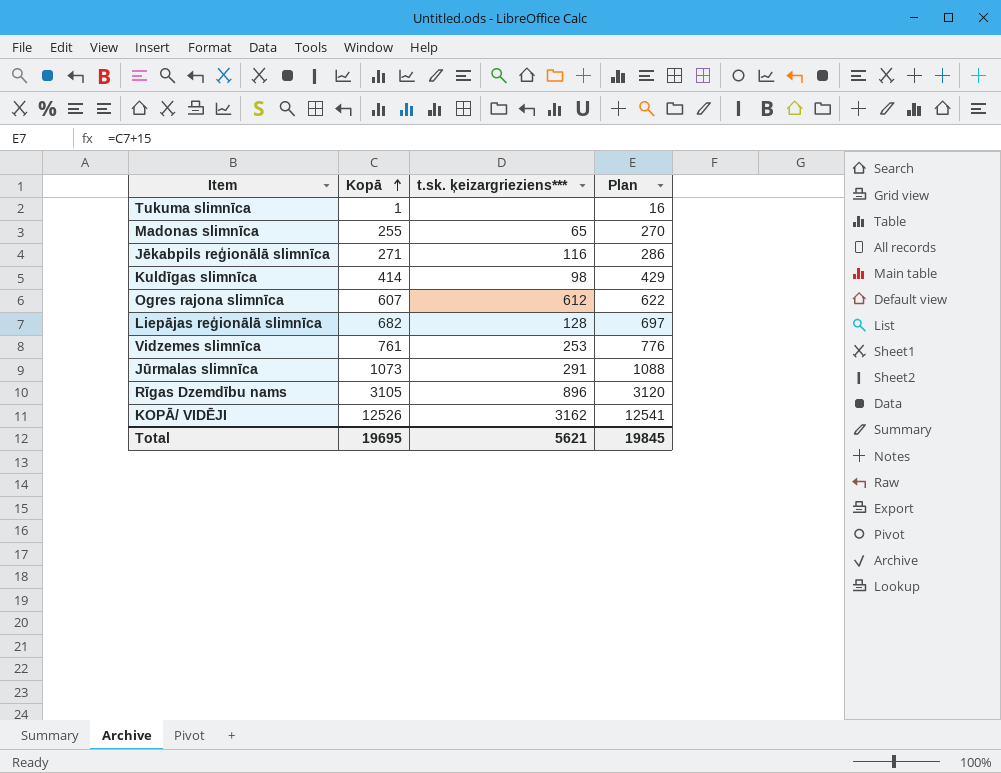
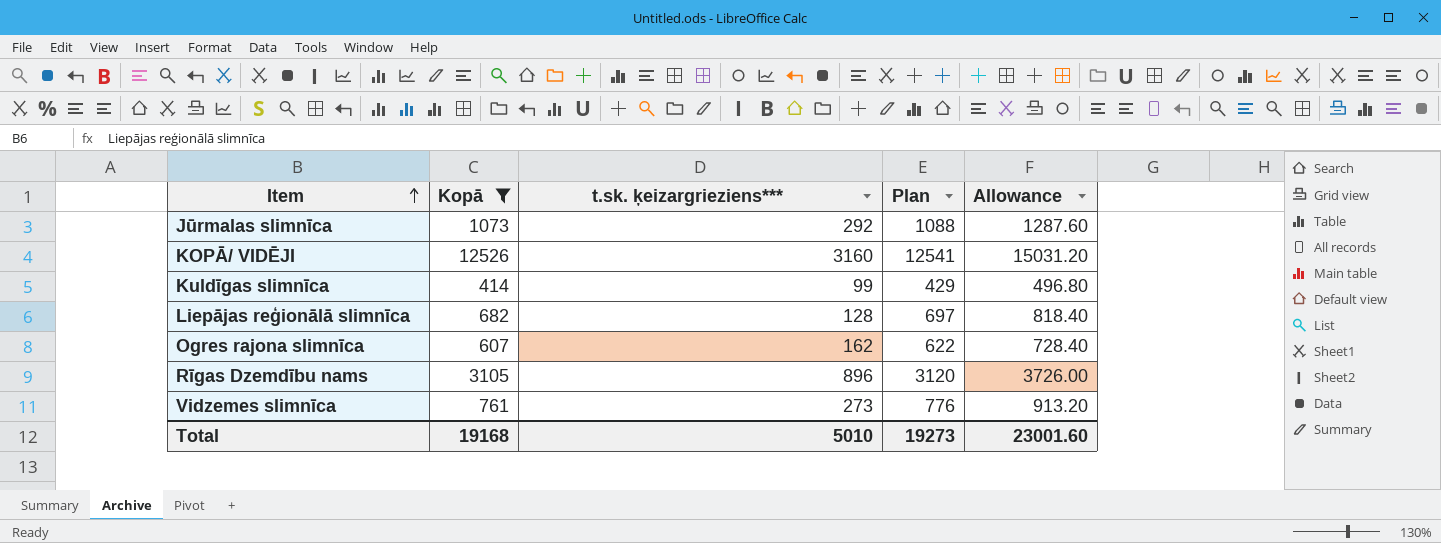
filter: none -> Kopā >= 414
row order: Kopā ascending -> Item ascending
column Allowance | formula: none -> [Kopā] * 1.2
Jūrmalas slimnīca | t.sk. ķeizargrieziens***: 291 -> 292
KOPĀ/ VIDĒJI | t.sk. ķeizargrieziens***: 3162 -> 3160
Kuldīgas slimnīca | t.sk. ķeizargrieziens***: 98 -> 99
Ogres rajona slimnīca | t.sk. ķeizargrieziens***: 612 -> 162
Vidzemes slimnīca | t.sk. ķeizargrieziens***: 253 -> 273
Total | Kopā: 19695 -> 19168
Total | t.sk. ķeizargrieziens***: 5621 -> 5010
Total | Plan: 19845 -> 19273

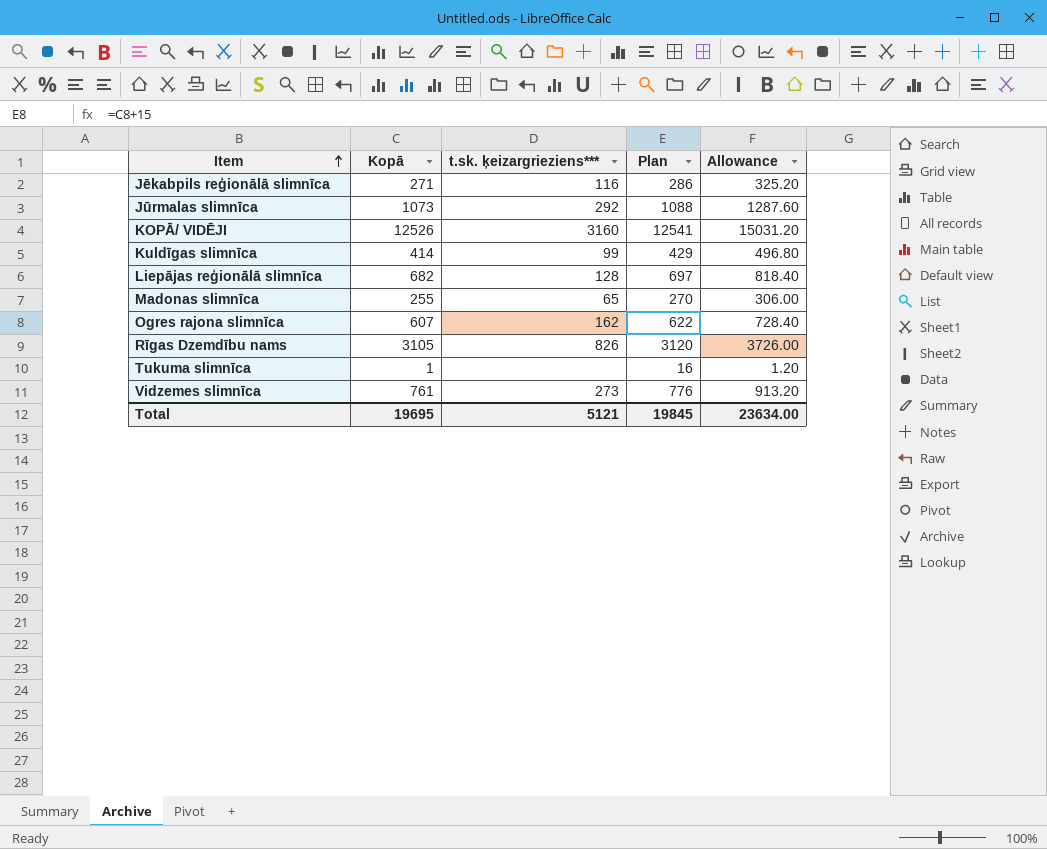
filter: Kopā >= 414 -> none
Rīgas Dzemdību nams | t.sk. ķeizargrieziens***: 896 -> 826
Total | Kopā: 19168 -> 19695
Total | t.sk. ķeizargrieziens***: 5010 -> 5121
Total | Plan: 19273 -> 19845
Total | Allowance: 23001.60 -> 23634.00

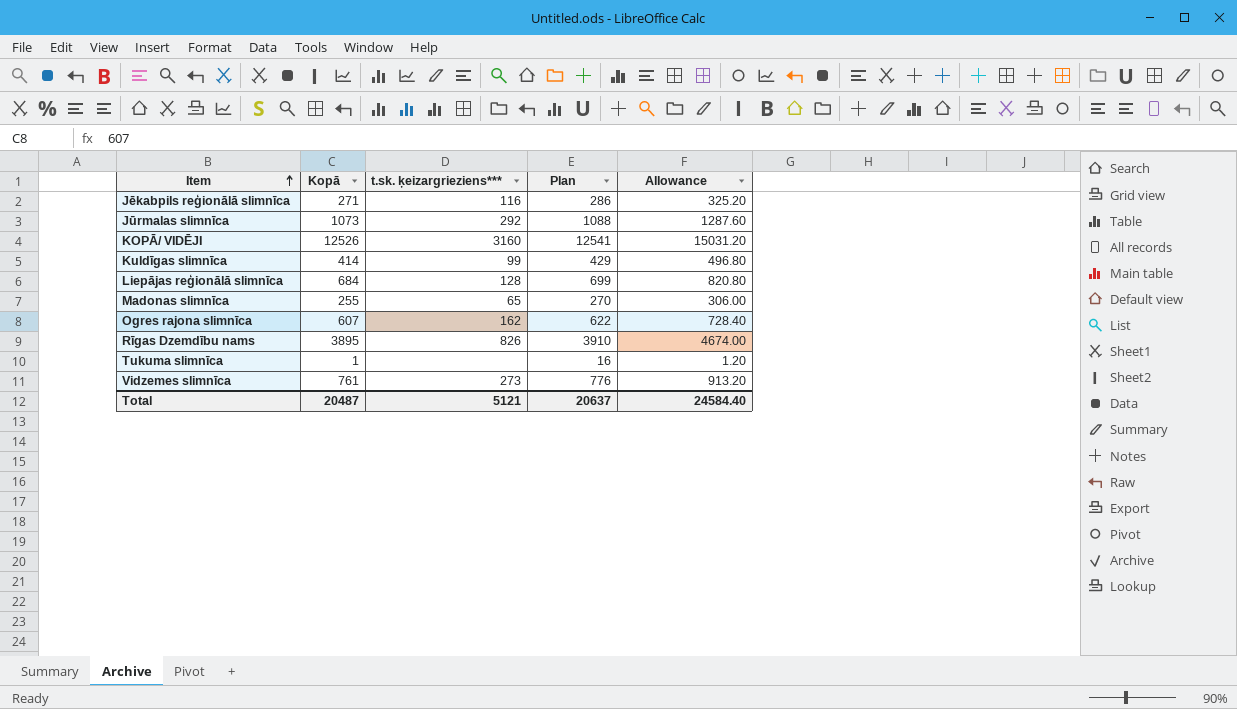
Liepājas reģionālā slimnīca | Kopā: 682 -> 684
Liepājas reģionālā slimnīca | Plan: 697 -> 699
Liepājas reģionālā slimnīca | Allowance: 818.40 -> 820.80
Rīgas Dzemdību nams | Kopā: 3105 -> 3895
Rīgas Dzemdību nams | Plan: 3120 -> 3910
Rīgas Dzemdību nams | Allowance: 3726.00 -> 4674.00
Total | Kopā: 19695 -> 20487
Total | Plan: 19845 -> 20637
Total | Allowance: 23634.00 -> 24584.40

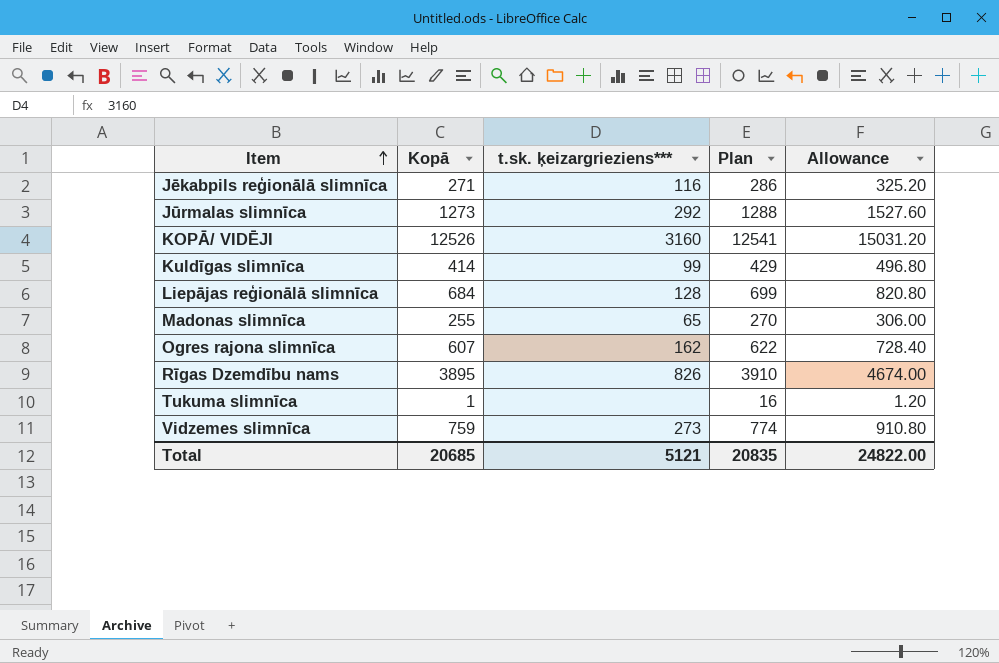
Jūrmalas slimnīca | Kopā: 1073 -> 1273
Jūrmalas slimnīca | Plan: 1088 -> 1288
Jūrmalas slimnīca | Allowance: 1287.60 -> 1527.60
Vidzemes slimnīca | Kopā: 761 -> 759
Vidzemes slimnīca | Plan: 776 -> 774
Vidzemes slimnīca | Allowance: 913.20 -> 910.80
Total | Kopā: 20487 -> 20685
Total | Plan: 20637 -> 20835
Total | Allowance: 24584.40 -> 24822.00

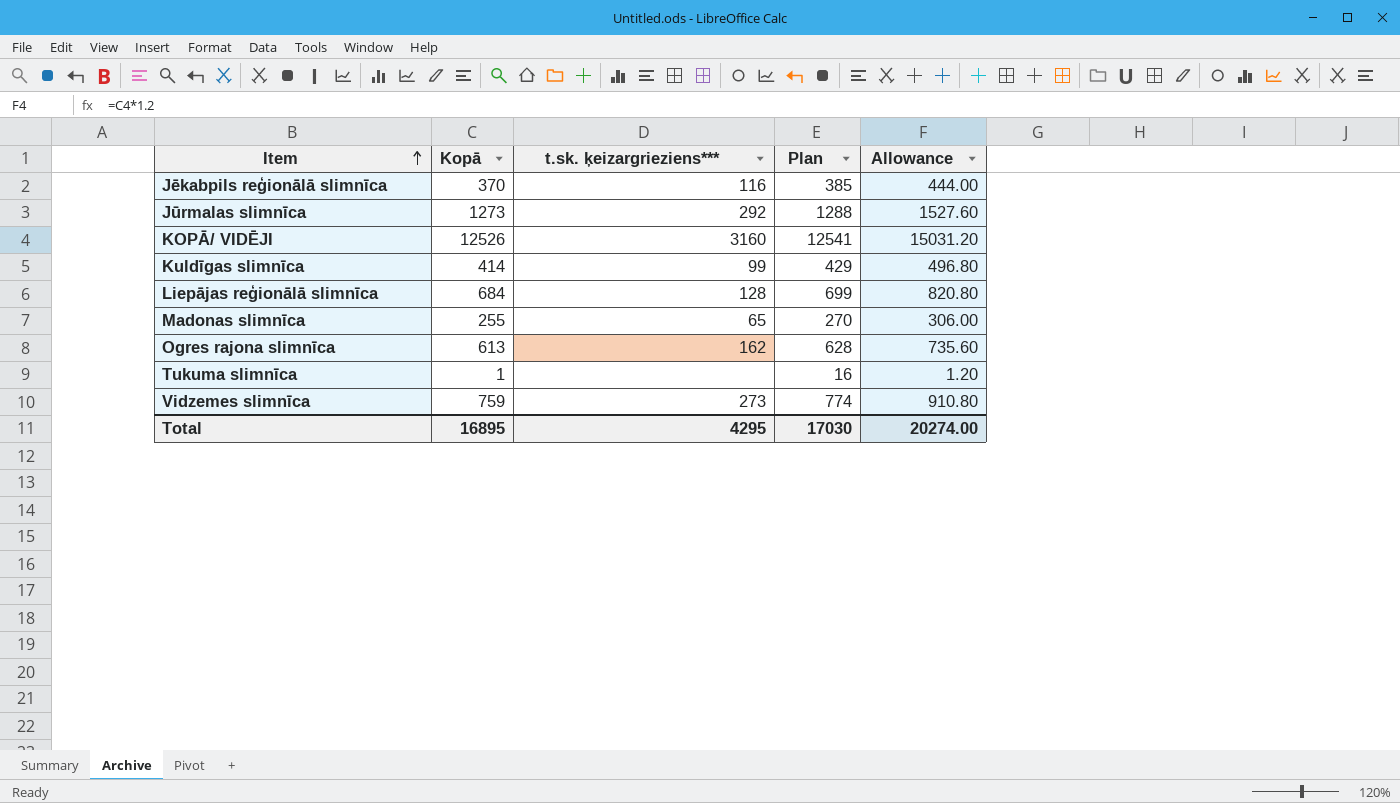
row Rīgas Dzemdību nams: 3895 | 826 | 3910 | 4674.00 -> none
Jēkabpils reģionālā slimnīca | Kopā: 271 -> 370
Jēkabpils reģionālā slimnīca | Plan: 286 -> 385
Jēkabpils reģionālā slimnīca | Allowance: 325.20 -> 444.00
Ogres rajona slimnīca | Kopā: 607 -> 613
Ogres rajona slimnīca | Plan: 622 -> 628
Ogres rajona slimnīca | Allowance: 728.40 -> 735.60
Total | Kopā: 20685 -> 16895
Total | t.sk. ķeizargrieziens***: 5121 -> 4295
Total | Plan: 20835 -> 17030
Total | Allowance: 24822.00 -> 20274.00

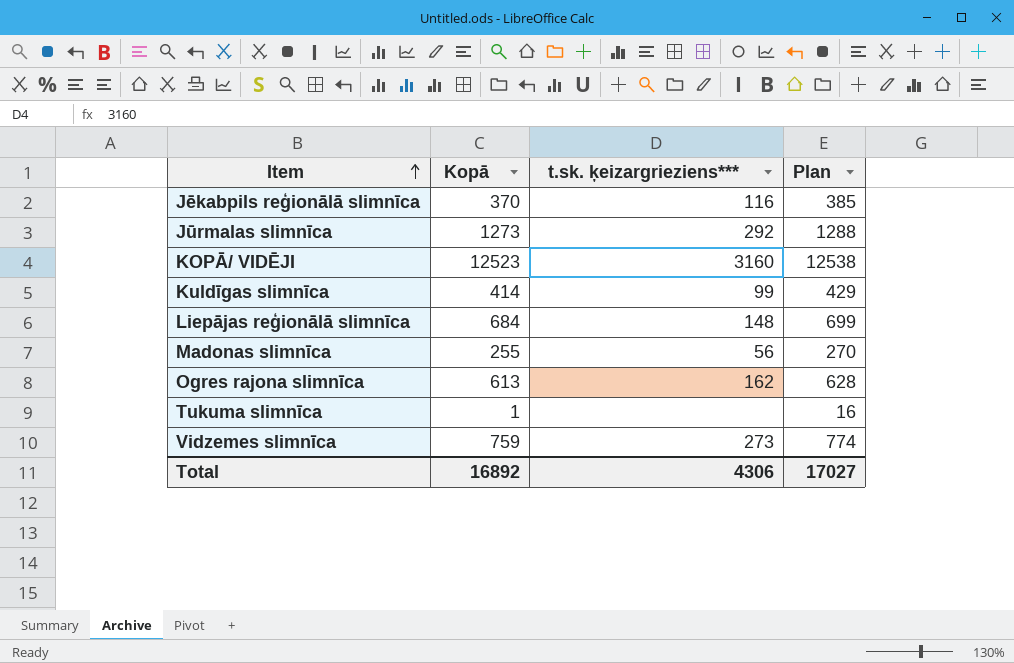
column Allowance | formula: [Kopā] * 1.2 -> none
KOPĀ/ VIDĒJI | Kopā: 12526 -> 12523
KOPĀ/ VIDĒJI | Plan: 12541 -> 12538
Liepājas reģionālā slimnīca | t.sk. ķeizargrieziens***: 128 -> 148
Madonas slimnīca | t.sk. ķeizargrieziens***: 65 -> 56
Total | Kopā: 16895 -> 16892
Total | t.sk. ķeizargrieziens***: 4295 -> 4306
Total | Plan: 17030 -> 17027

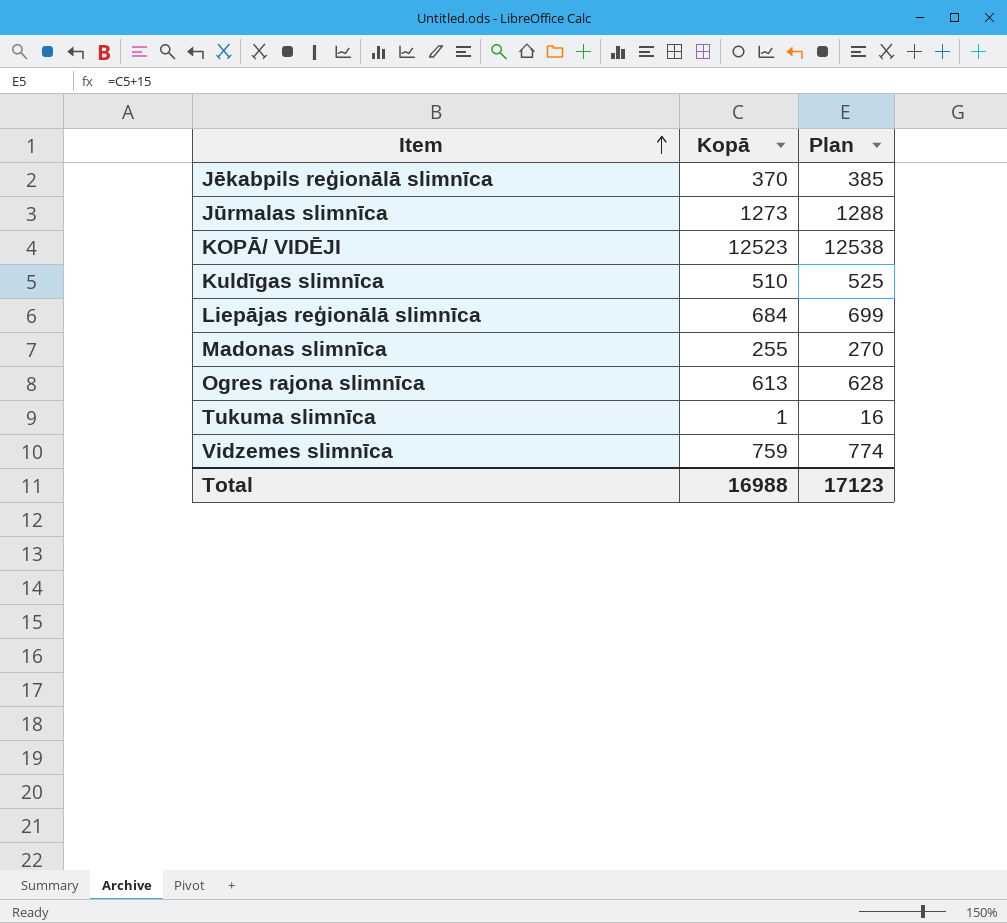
column t.sk. ķeizargrieziens*** | position: 3 -> none
Kuldīgas slimnīca | Kopā: 414 -> 510
Kuldīgas slimnīca | Plan: 429 -> 525
Total | Kopā: 16892 -> 16988
Total | Plan: 17027 -> 17123

